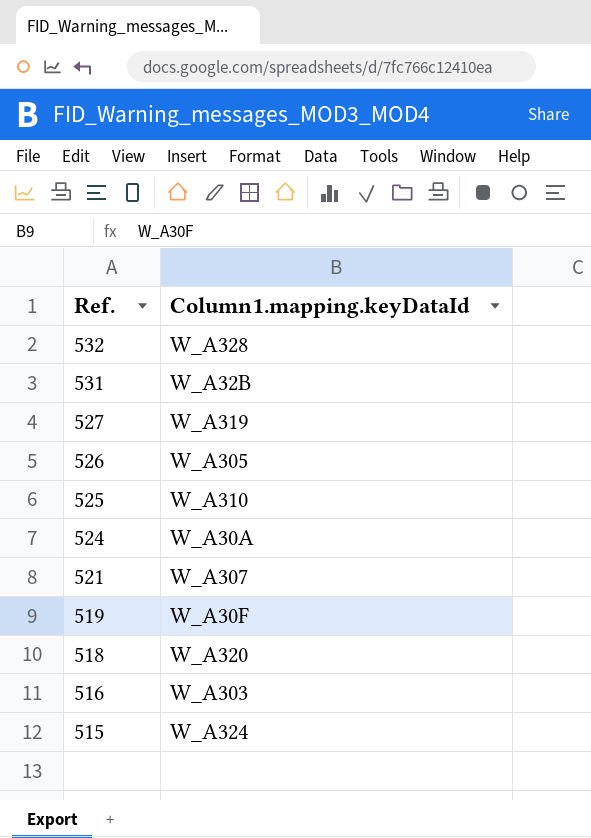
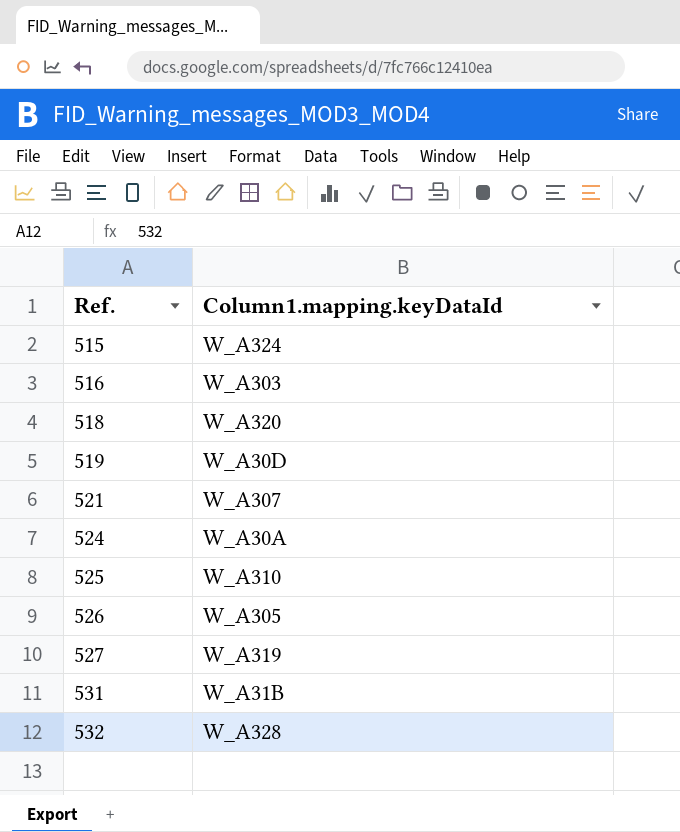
row order: Ref. descending -> Ref. ascending
519 | Column1.mapping.keyDataId: W_A30F -> W_A30D
531 | Column1.mapping.keyDataId: W_A32B -> W_A31B

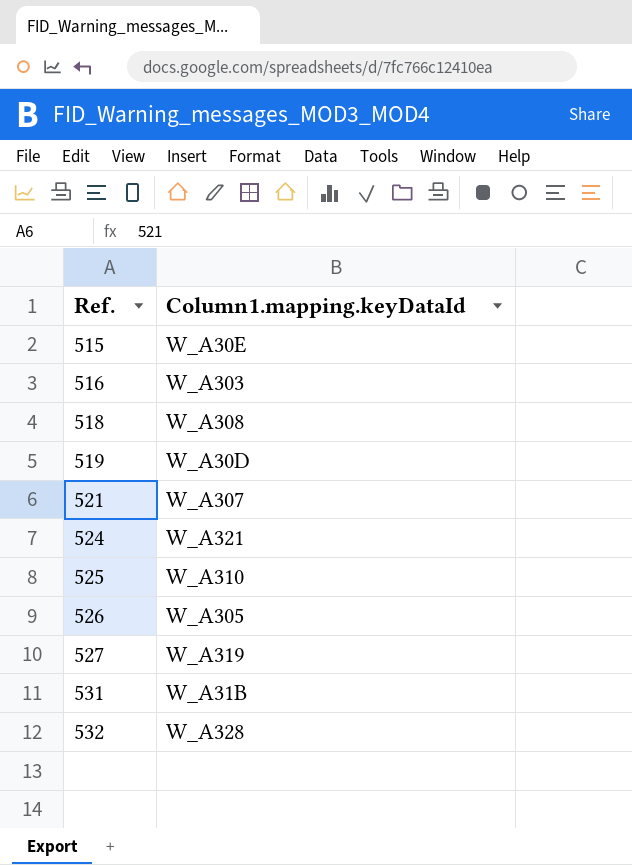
515 | Column1.mapping.keyDataId: W_A324 -> W_A30E
518 | Column1.mapping.keyDataId: W_A320 -> W_A308
524 | Column1.mapping.keyDataId: W_A30A -> W_A321

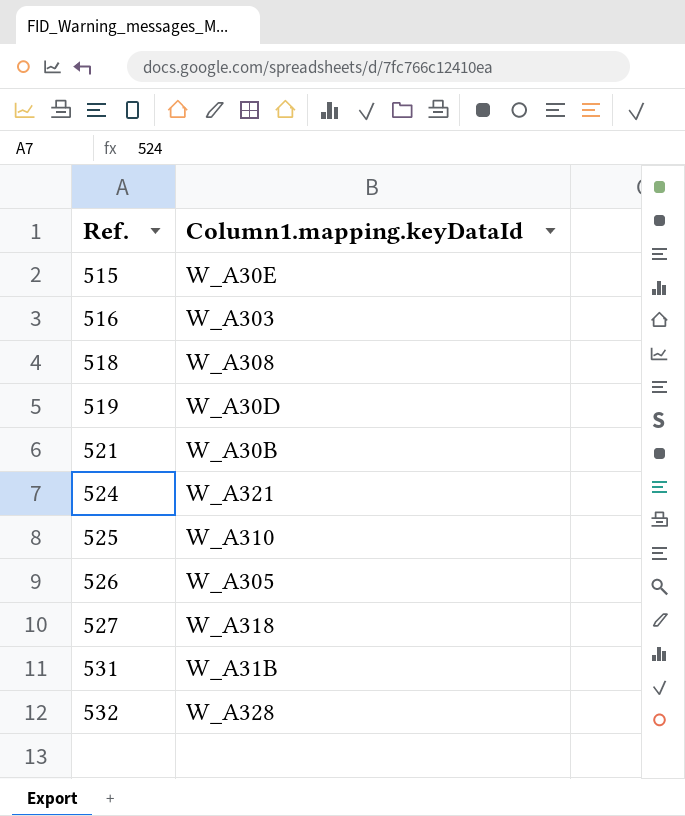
521 | Column1.mapping.keyDataId: W_A307 -> W_A30B
527 | Column1.mapping.keyDataId: W_A319 -> W_A318

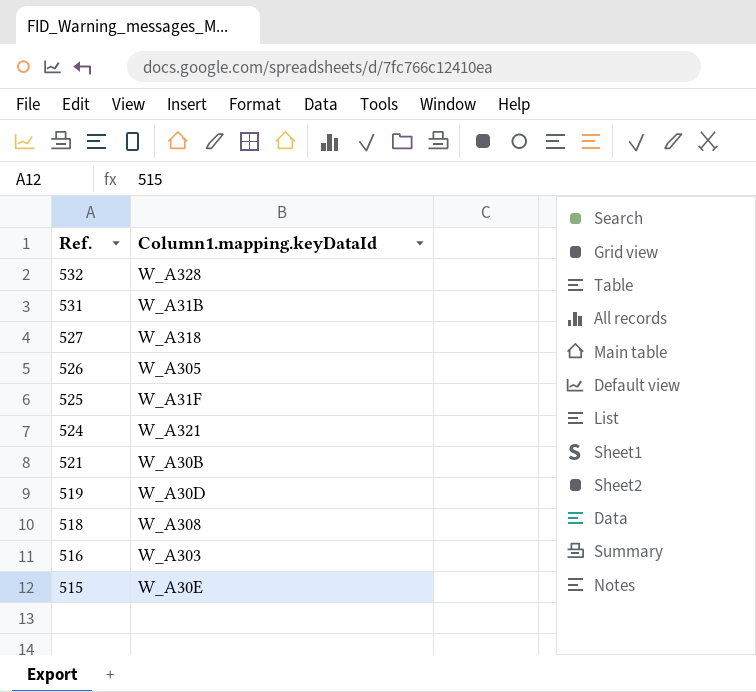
row order: Ref. ascending -> Ref. descending
525 | Column1.mapping.keyDataId: W_A310 -> W_A31F

